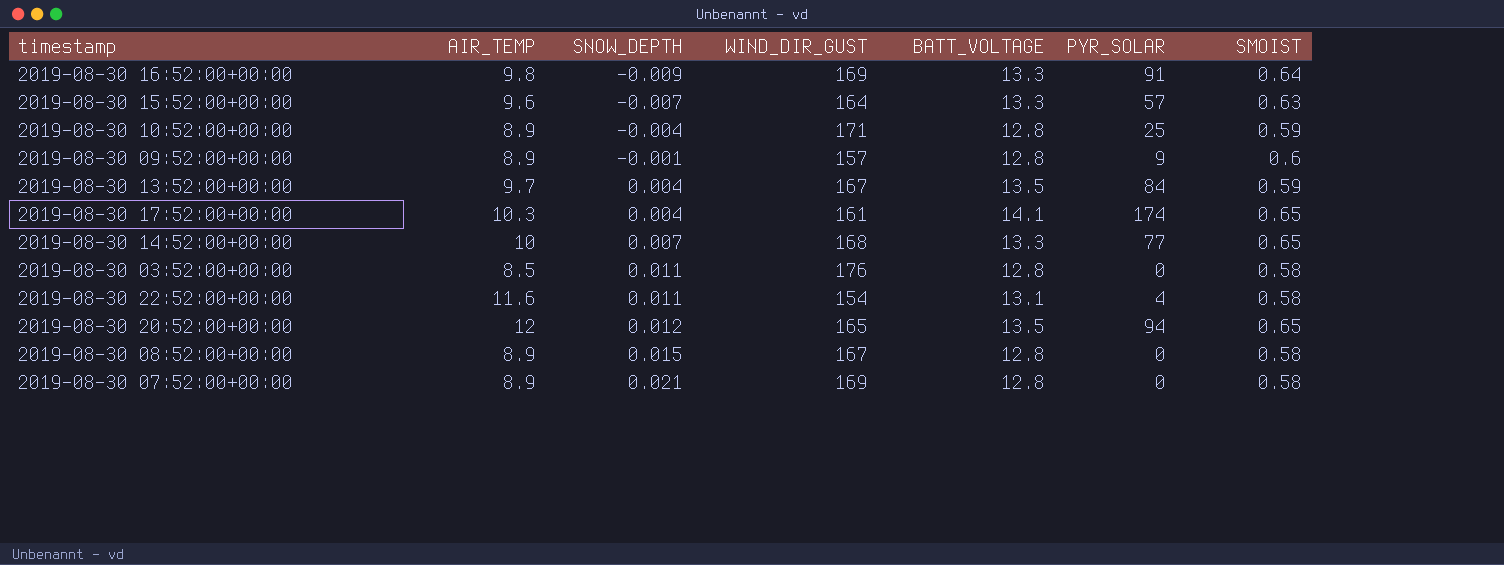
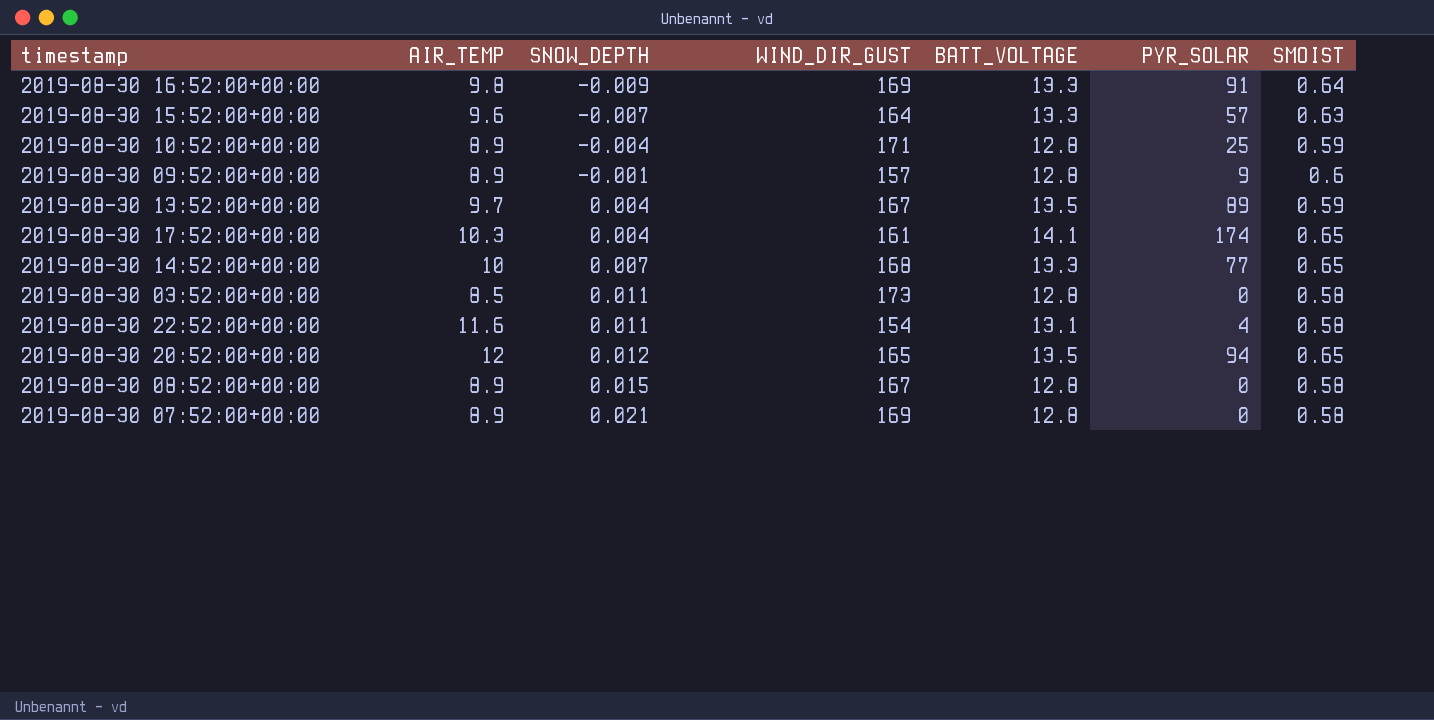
2019-08-30 13:52:00+00:00 | PYR_SOLAR: 84 -> 89
2019-08-30 03:52:00+00:00 | WIND_DIR_GUST: 176 -> 173

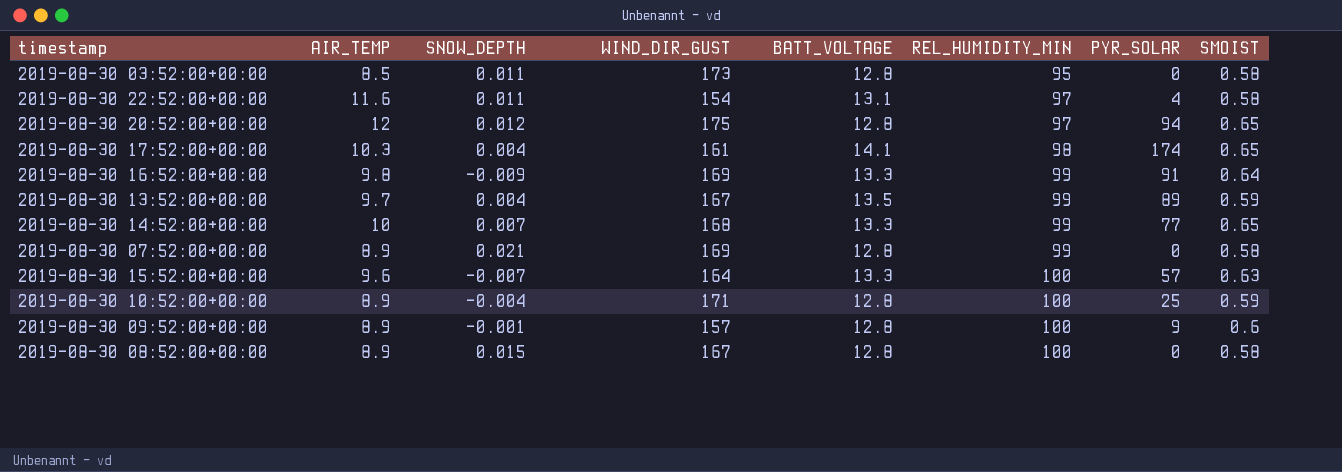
row order: SNOW_DEPTH ascending -> REL_HUMIDITY_MIN ascending
column REL_HUMIDITY_MIN | position: none -> 6
2019-08-30 20:52:00+00:00 | WIND_DIR_GUST: 165 -> 175
2019-08-30 20:52:00+00:00 | BATT_VOLTAGE: 13.5 -> 12.8

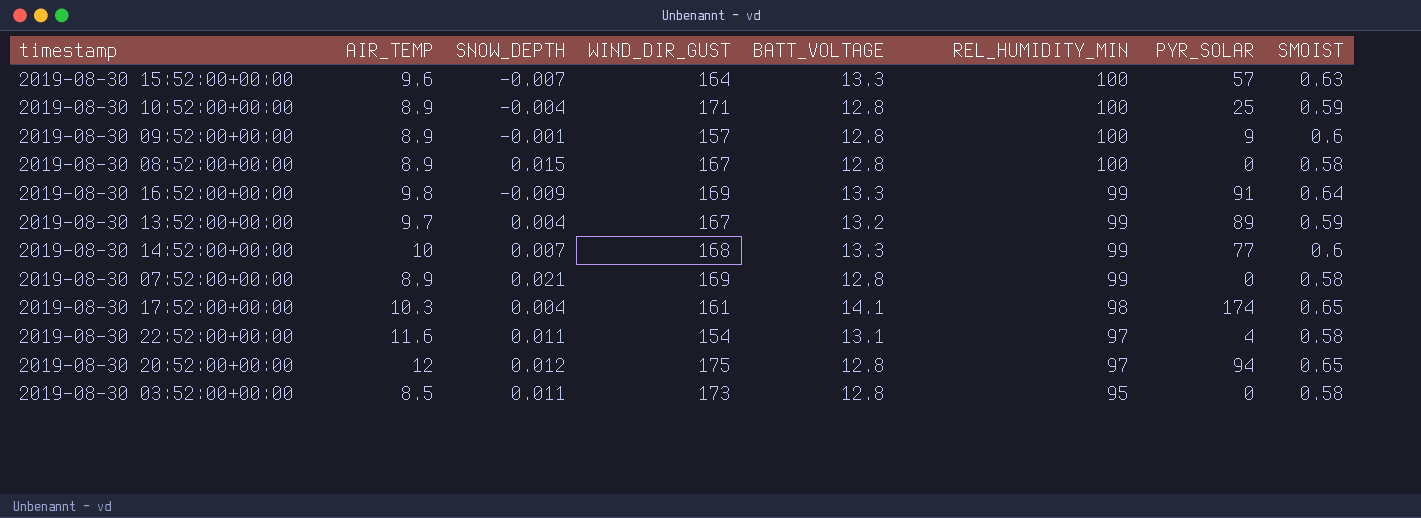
row order: REL_HUMIDITY_MIN ascending -> REL_HUMIDITY_MIN descending
2019-08-30 13:52:00+00:00 | BATT_VOLTAGE: 13.5 -> 13.2
2019-08-30 14:52:00+00:00 | SMOIST: 0.65 -> 0.6

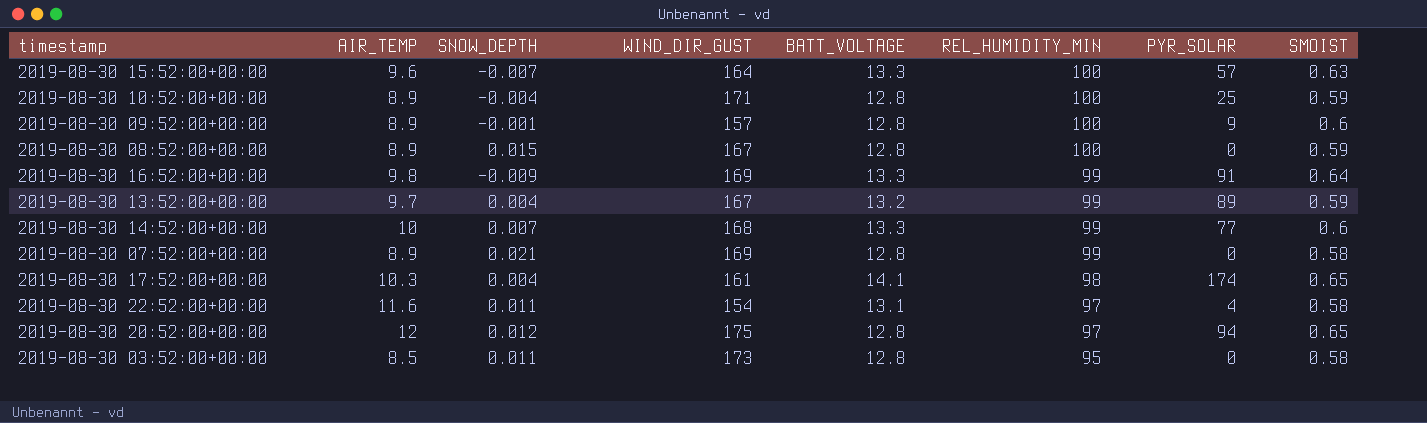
2019-08-30 08:52:00+00:00 | SMOIST: 0.58 -> 0.59

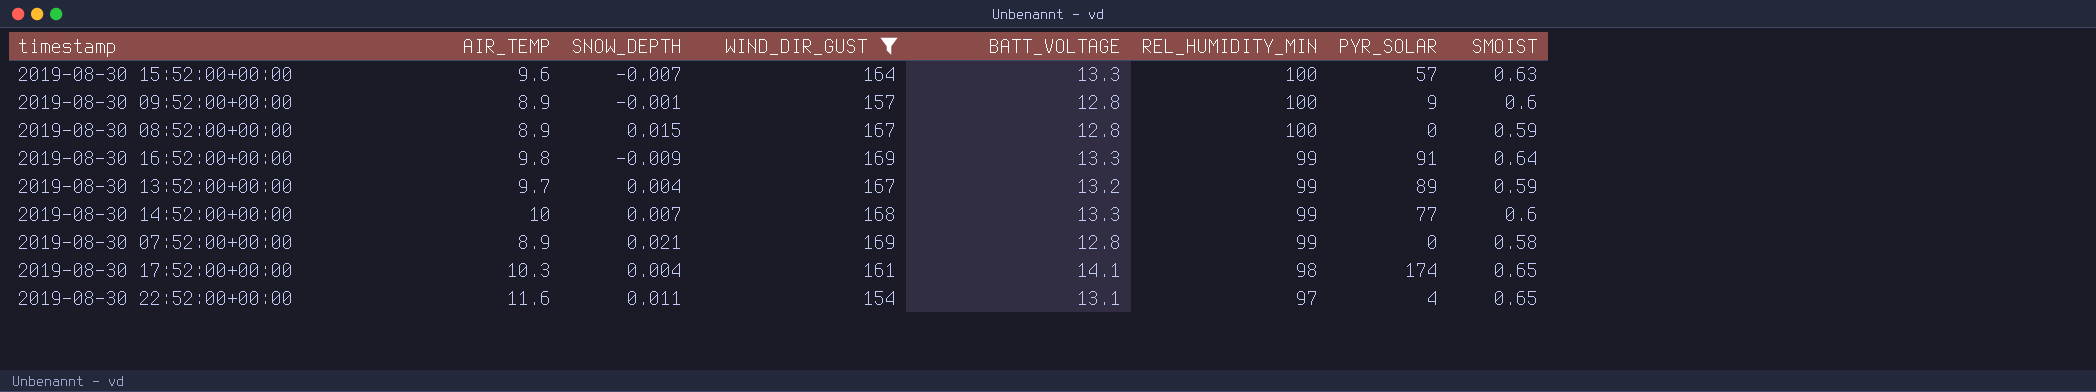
filter: none -> WIND_DIR_GUST <= 169
2019-08-30 22:52:00+00:00 | SMOIST: 0.58 -> 0.65

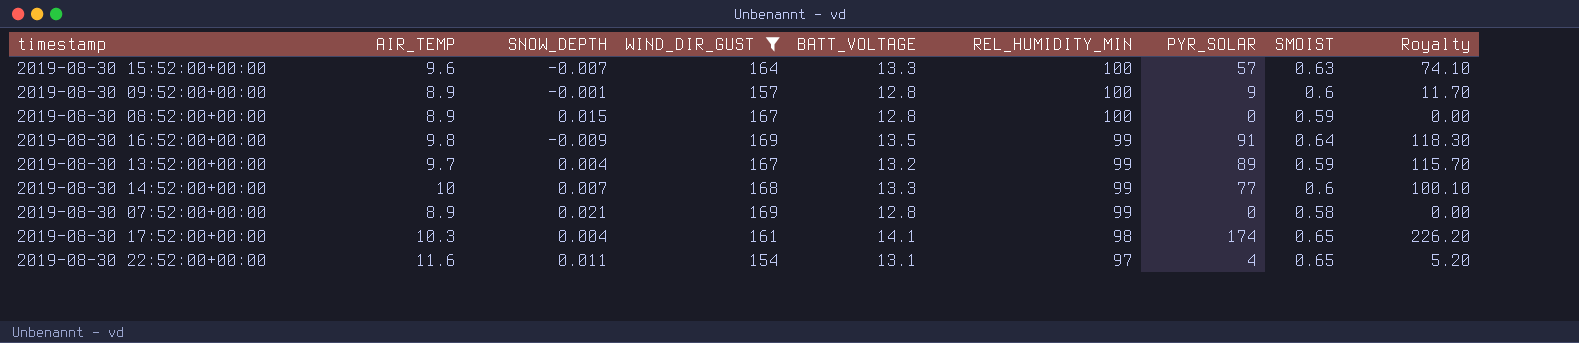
column Royalty | formula: none -> [PYR_SOLAR] * 1.3
2019-08-30 16:52:00+00:00 | BATT_VOLTAGE: 13.3 -> 13.5

